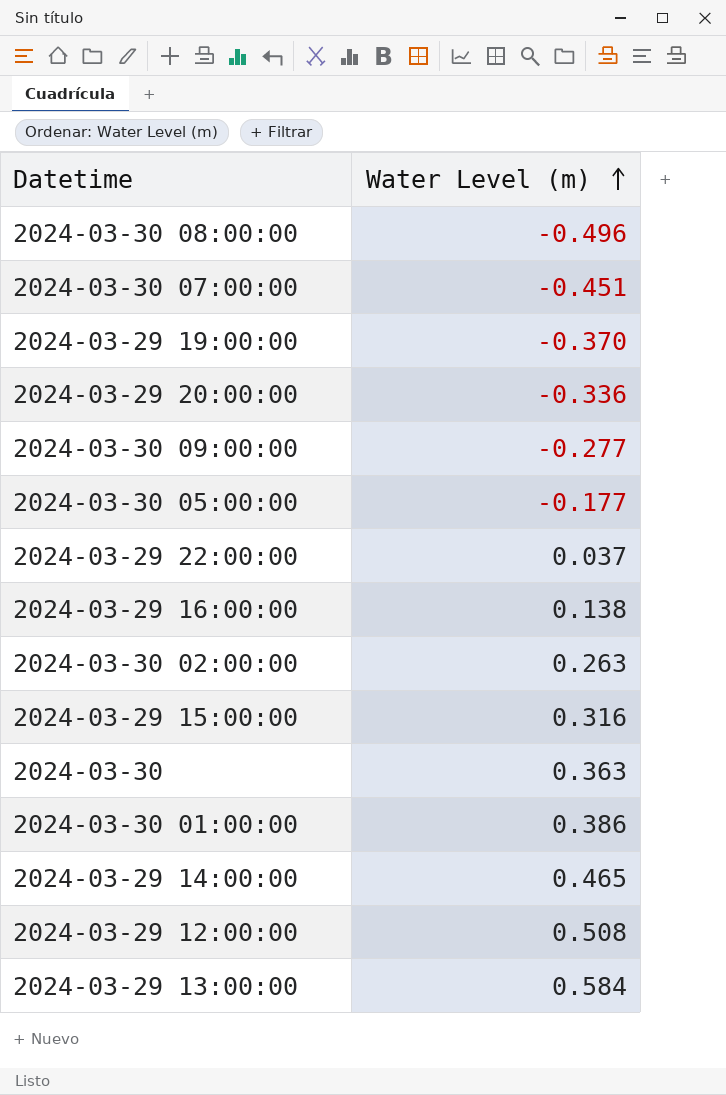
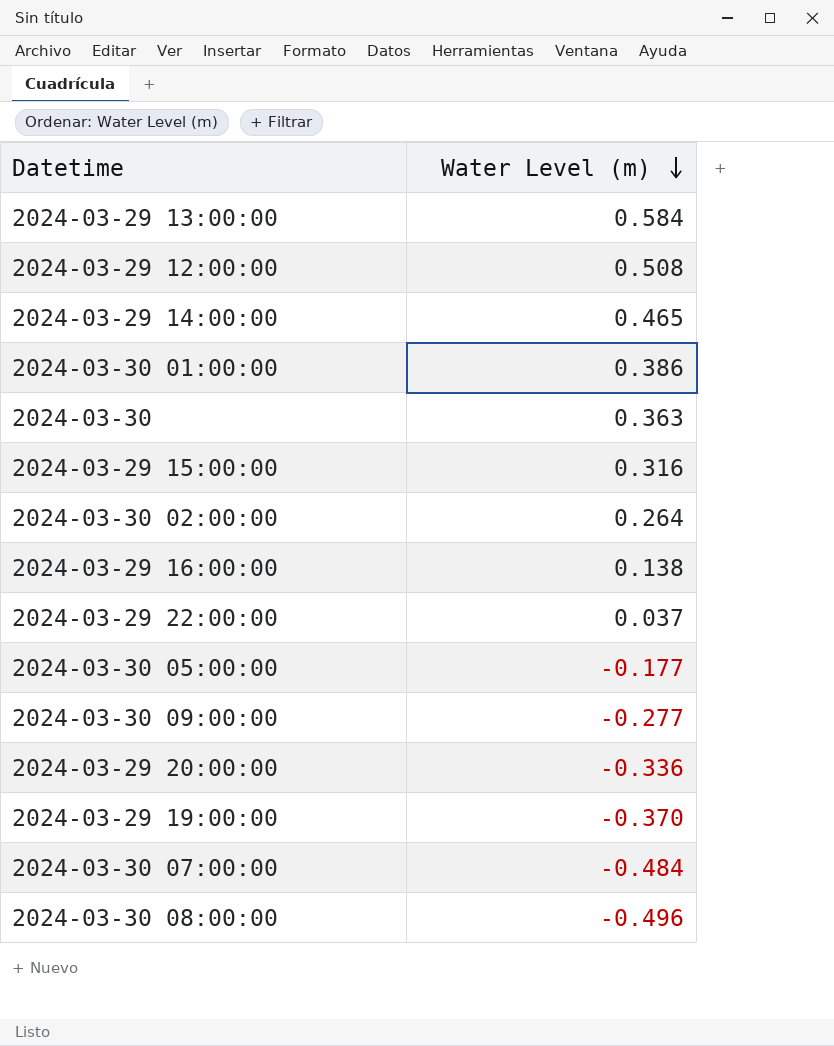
row order: Water Level (m) ascending -> Water Level (m) descending
2024-03-30 02:00:00 | Water Level (m): 0.263 -> 0.264
2024-03-30 07:00:00 | Water Level (m): -0.451 -> -0.484

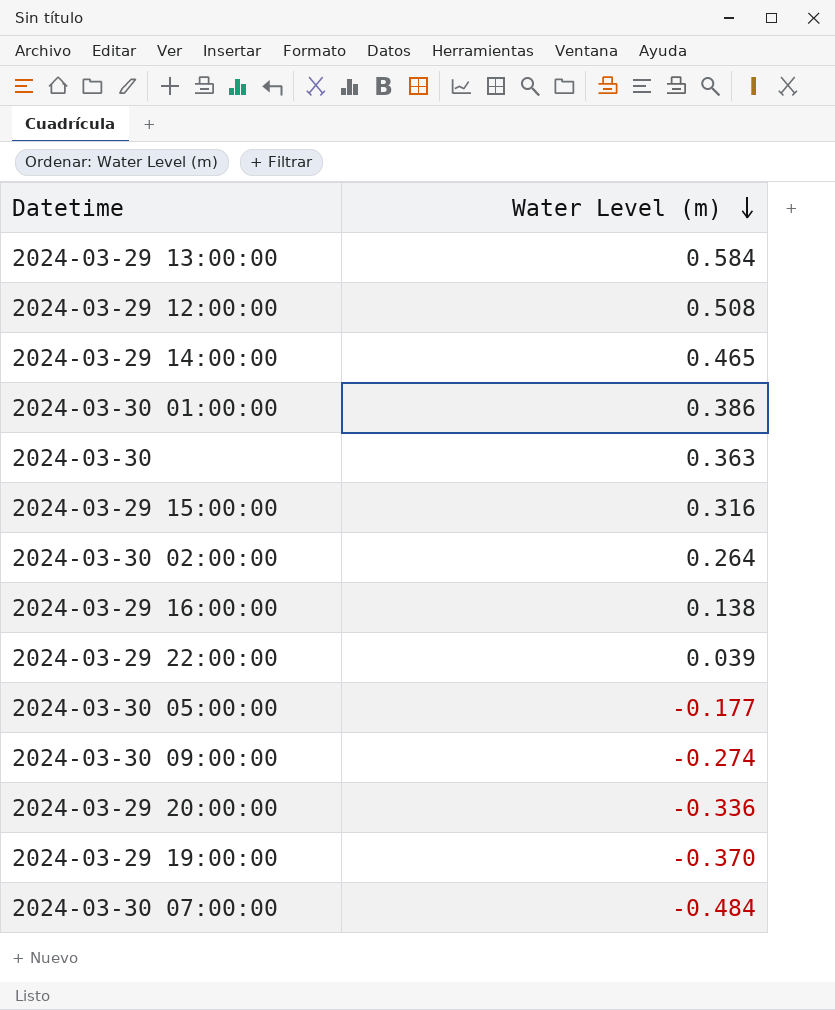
row 2024-03-30 08:00:00: -0.496 -> none
2024-03-29 22:00:00 | Water Level (m): 0.037 -> 0.039
2024-03-30 09:00:00 | Water Level (m): -0.277 -> -0.274

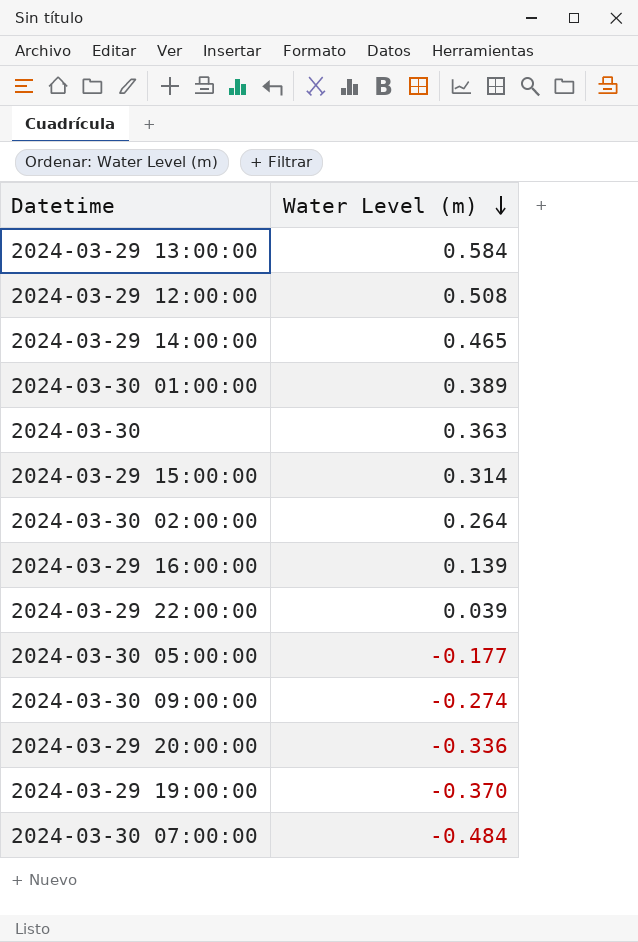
2024-03-30 01:00:00 | Water Level (m): 0.386 -> 0.389
2024-03-29 15:00:00 | Water Level (m): 0.316 -> 0.314
2024-03-29 16:00:00 | Water Level (m): 0.138 -> 0.139

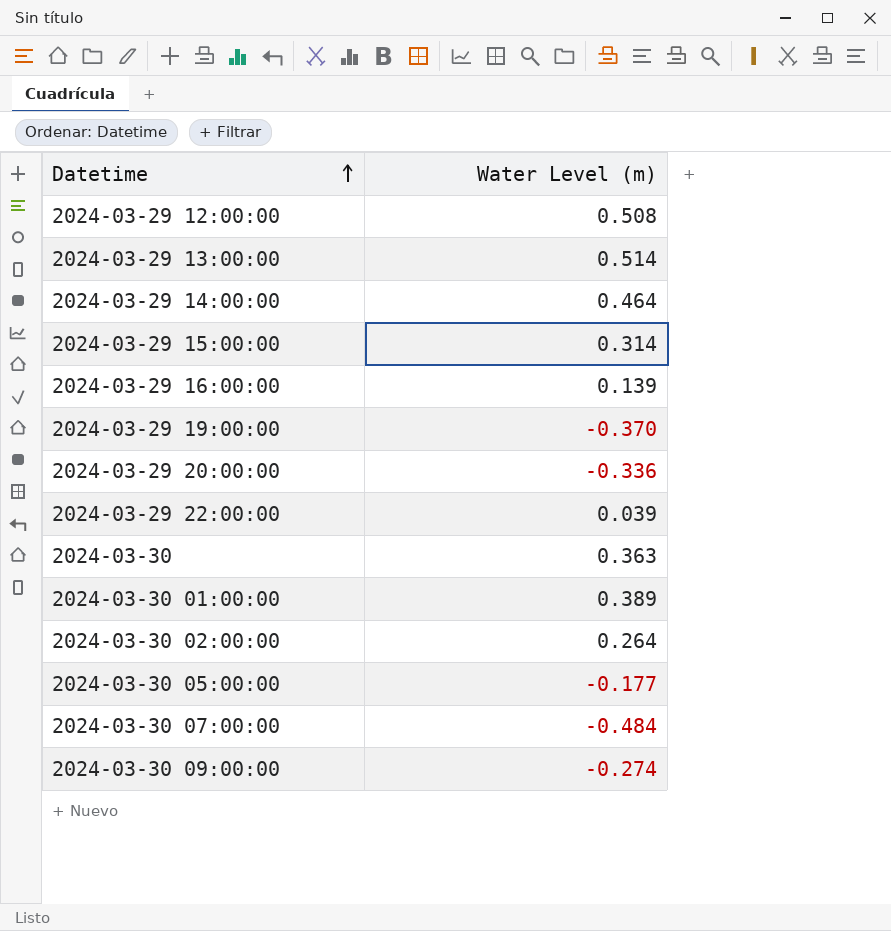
row order: Water Level (m) descending -> Datetime ascending
2024-03-29 13:00:00 | Water Level (m): 0.584 -> 0.514
2024-03-29 14:00:00 | Water Level (m): 0.465 -> 0.464

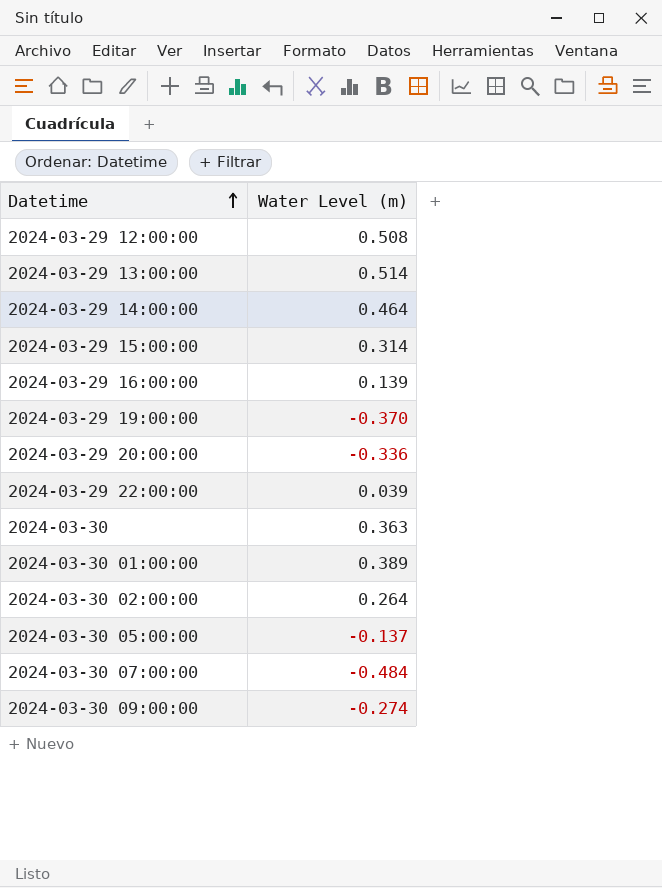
2024-03-30 05:00:00 | Water Level (m): -0.177 -> -0.137

